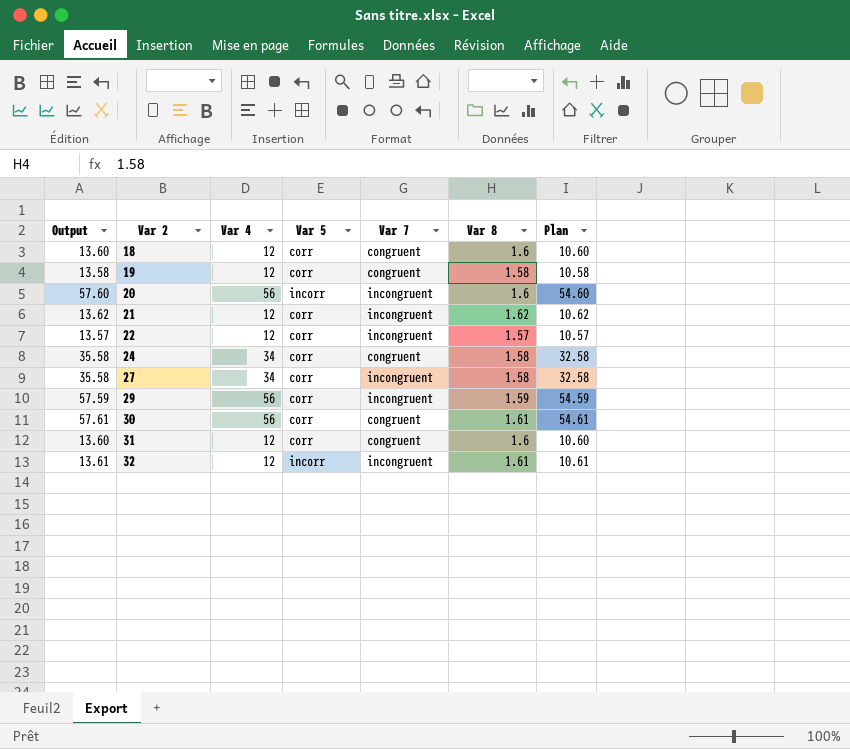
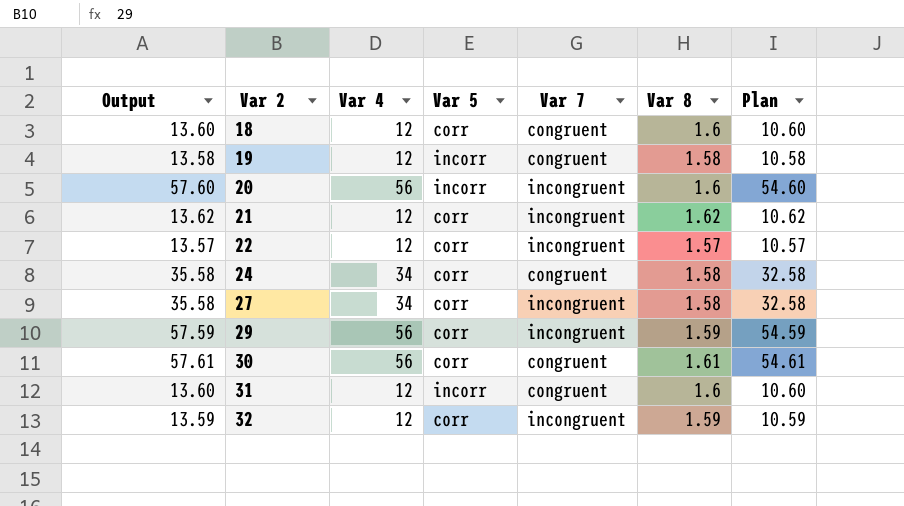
19 | Var 5: corr -> incorr
31 | Var 5: corr -> incorr
32 | Output: 13.61 -> 13.59
32 | Var 5: incorr -> corr
32 | Var 8: 1.61 -> 1.59
32 | Plan: 10.61 -> 10.59

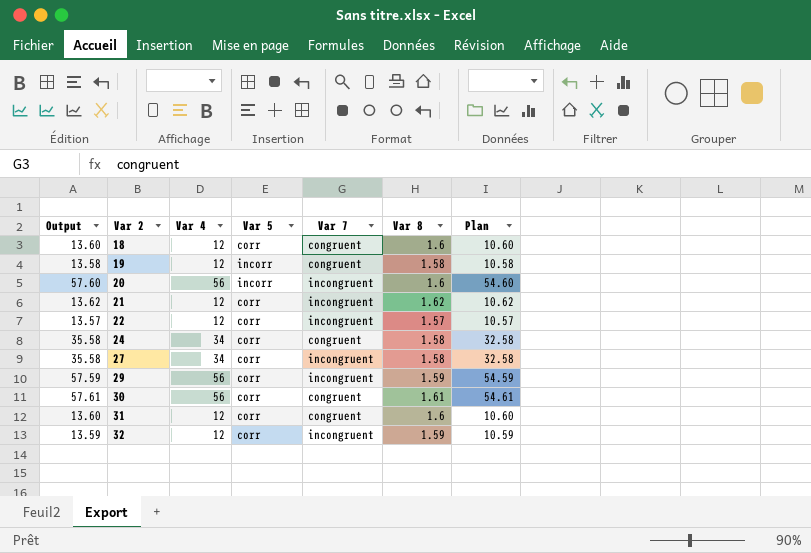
31 | Var 5: incorr -> corr

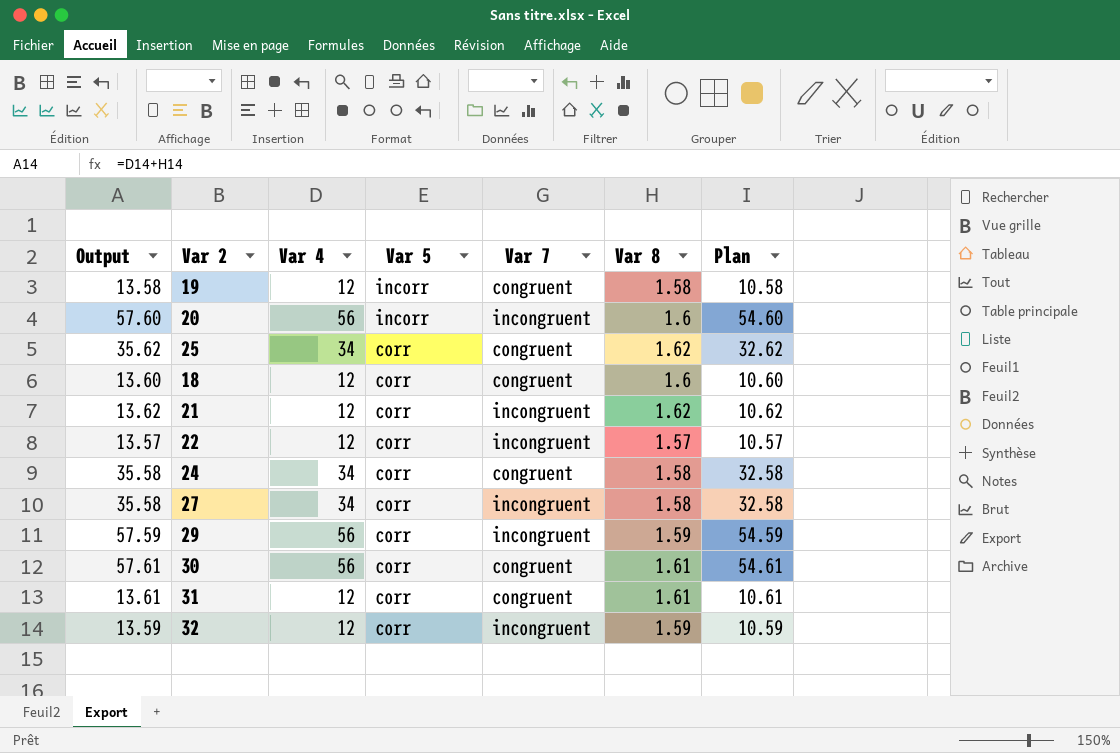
row order: Var 2 ascending -> Var 5 descending
row 25: none -> 35.62 | 34 | corr | congruent | 1.62 | 32.62
31 | Output: 13.60 -> 13.61
31 | Var 8: 1.6 -> 1.61
31 | Plan: 10.60 -> 10.61

